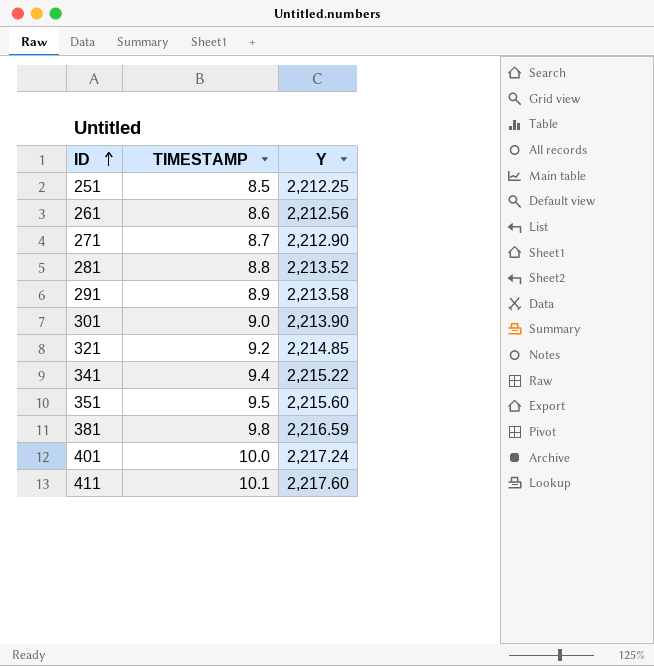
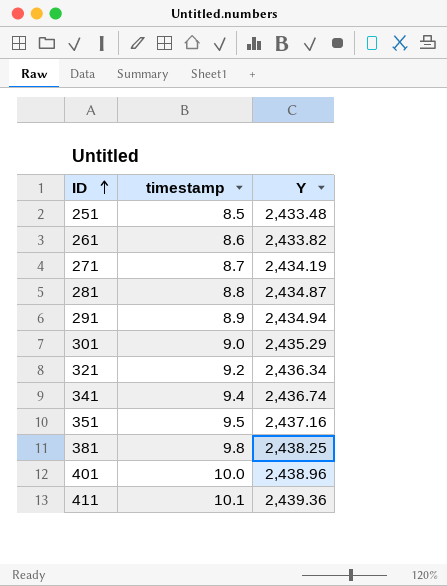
column name: TIMESTAMP -> timestamp
251 | Y: 2,212.25 -> 2,433.48
261 | Y: 2,212.56 -> 2,433.82
271 | Y: 2,212.90 -> 2,434.19
281 | Y: 2,213.52 -> 2,434.87
291 | Y: 2,213.58 -> 2,434.94
301 | Y: 2,213.90 -> 2,435.29
321 | Y: 2,214.85 -> 2,436.34
341 | Y: 2,215.22 -> 2,436.74
351 | Y: 2,215.60 -> 2,437.16
381 | Y: 2,216.59 -> 2,438.25
401 | Y: 2,217.24 -> 2,438.96
411 | Y: 2,217.60 -> 2,439.36

